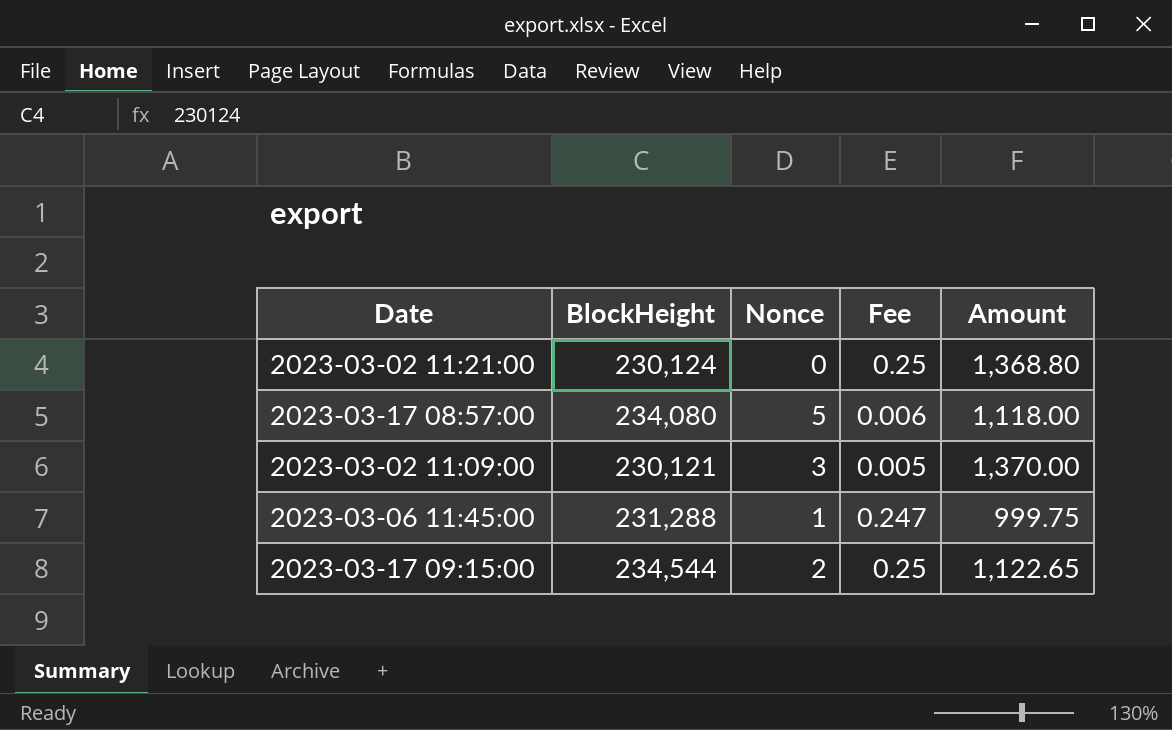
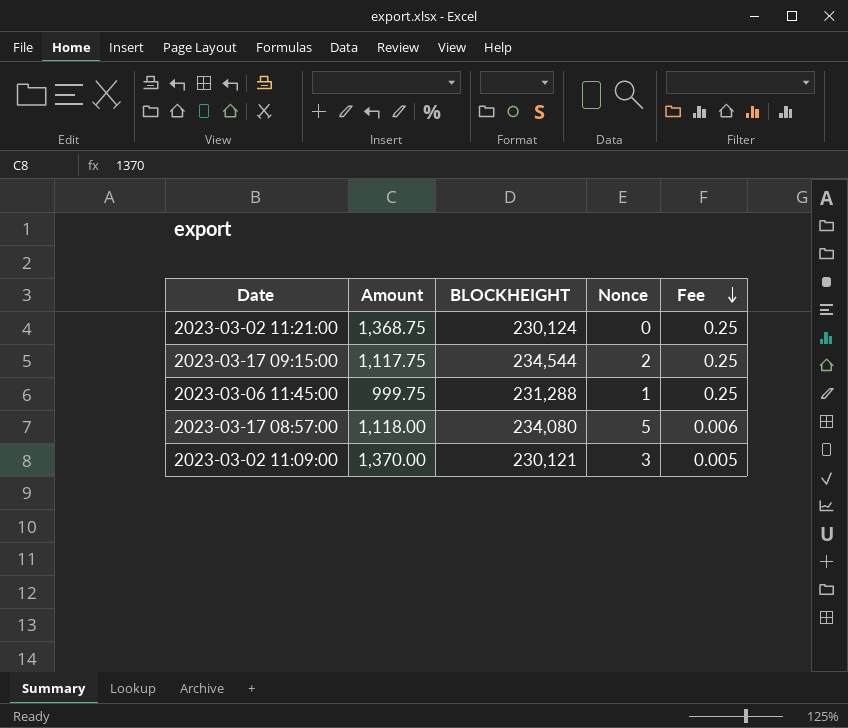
row order: none -> Fee descending
column Amount | position: 5 -> 2
column name: BlockHeight -> BLOCKHEIGHT
2023-03-02 11:21:00 | Amount: 1,368.80 -> 1,368.75
2023-03-17 09:15:00 | Amount: 1,122.65 -> 1,117.75
2023-03-06 11:45:00 | Fee: 0.247 -> 0.25

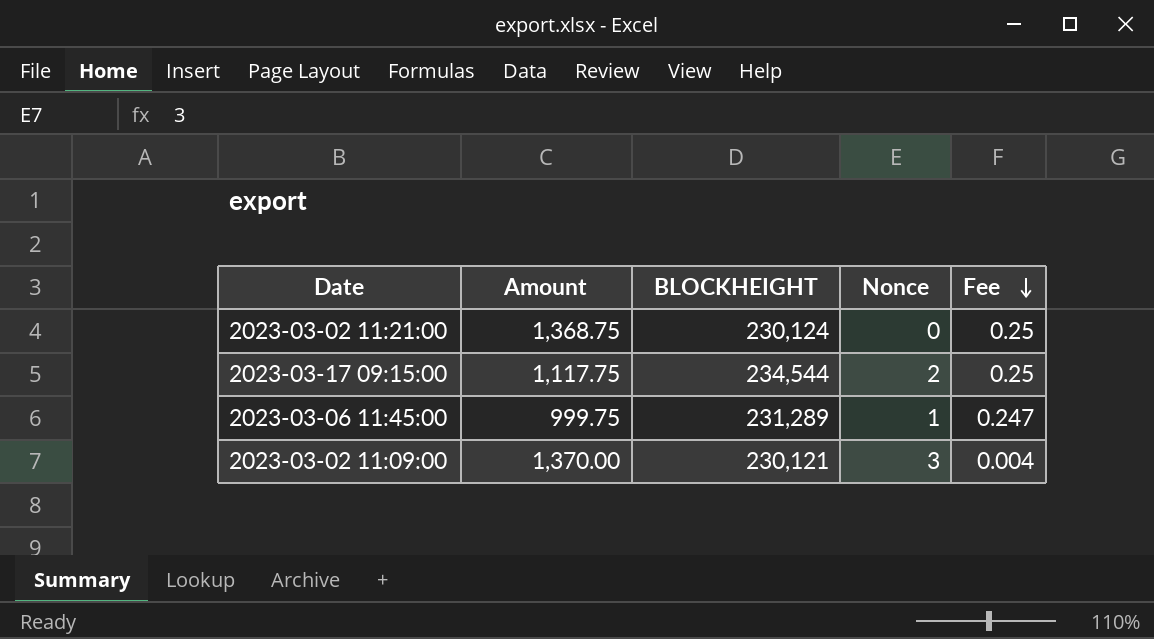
row 2023-03-17 08:57:00: 1,118.00 | 234,080 | 5 | 0.006 -> none
2023-03-06 11:45:00 | BLOCKHEIGHT: 231,288 -> 231,289
2023-03-06 11:45:00 | Fee: 0.25 -> 0.247
2023-03-02 11:09:00 | Fee: 0.005 -> 0.004

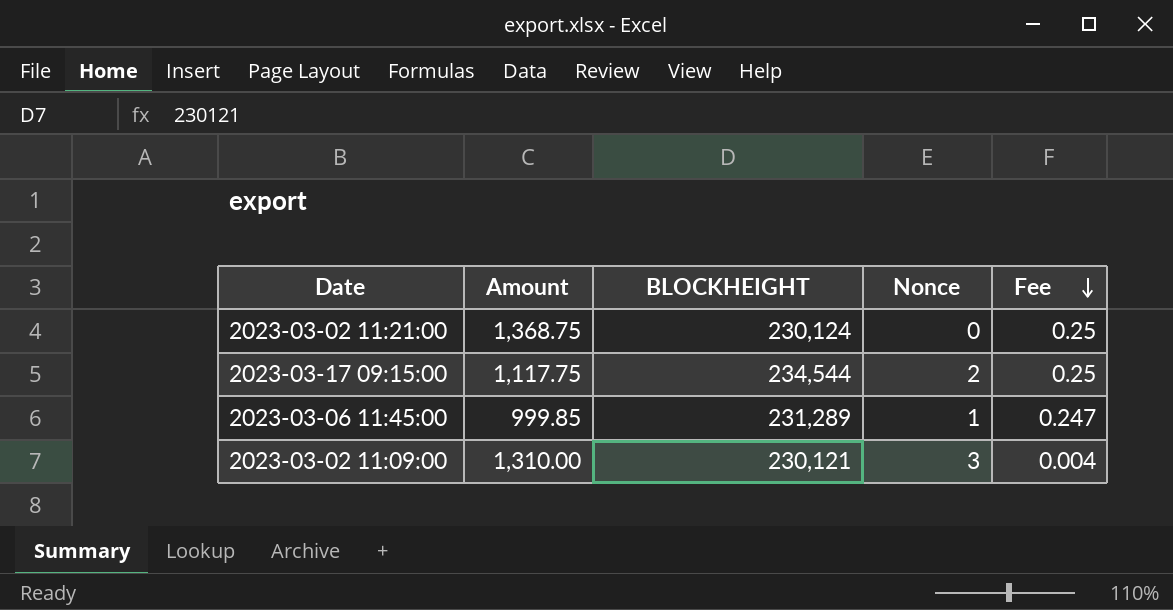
2023-03-06 11:45:00 | Amount: 999.75 -> 999.85
2023-03-02 11:09:00 | Amount: 1,370.00 -> 1,310.00

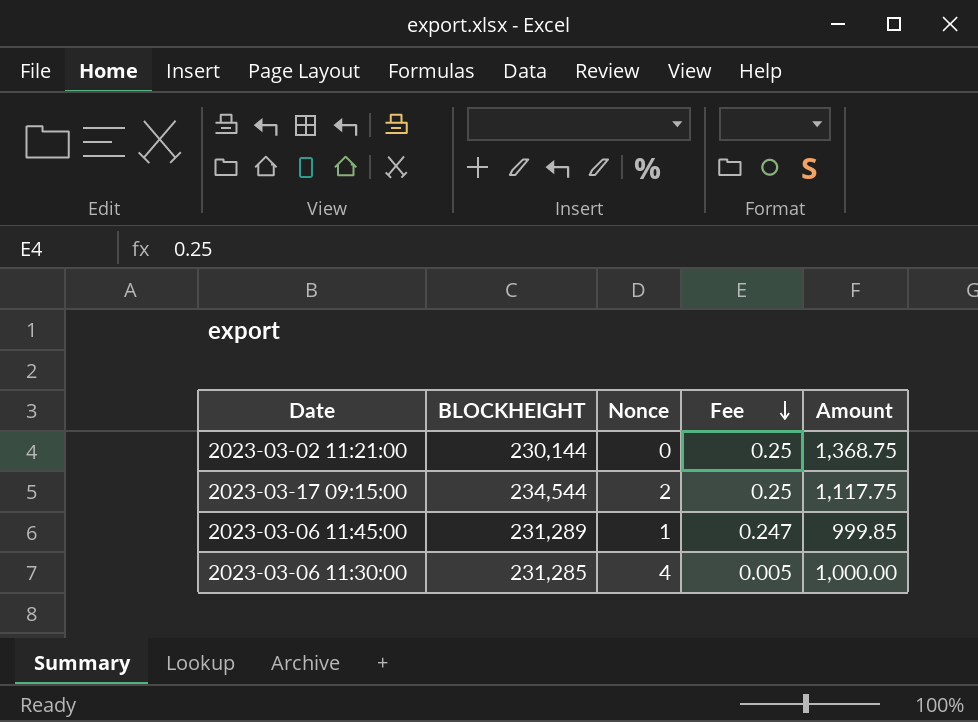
column Amount | position: 2 -> 5
row 2023-03-02 11:09:00: 1,310.00 | 230,121 | 3 | 0.004 -> none
2023-03-02 11:21:00 | BLOCKHEIGHT: 230,124 -> 230,144
row 2023-03-06 11:30:00: none -> 231,285 | 4 | 0.005 | 1,000.00

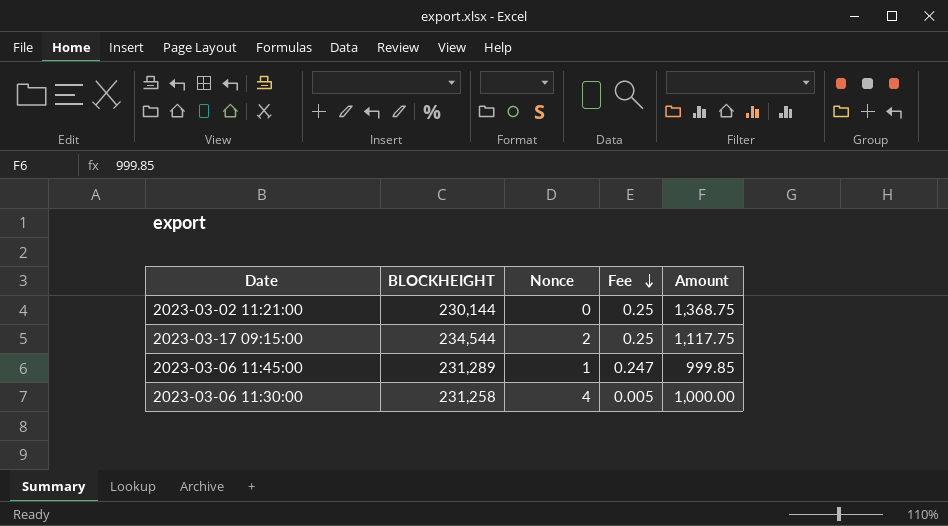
2023-03-06 11:30:00 | BLOCKHEIGHT: 231,285 -> 231,258

